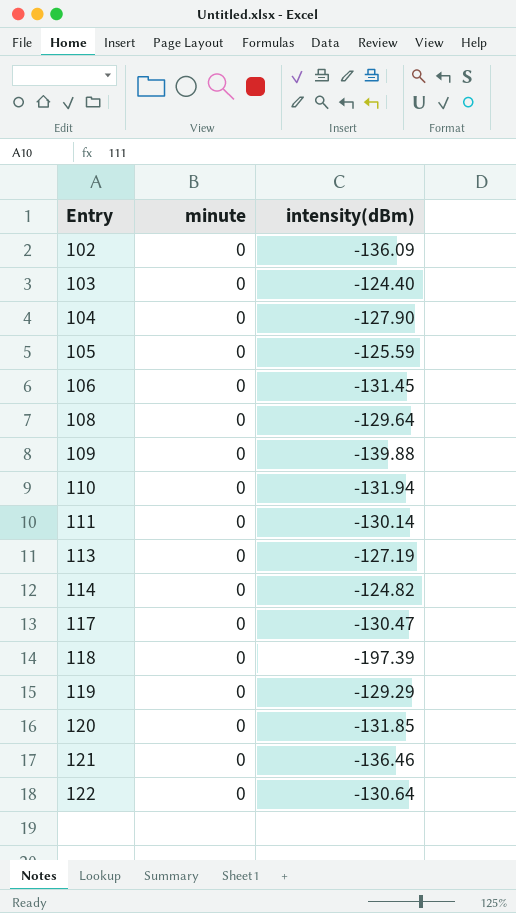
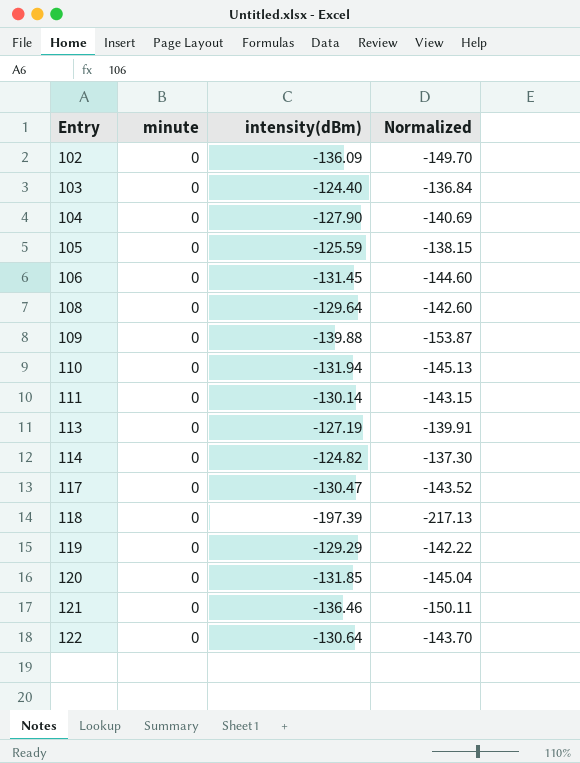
column Normalized | formula: none -> [intensity(dBm)] * 1.1

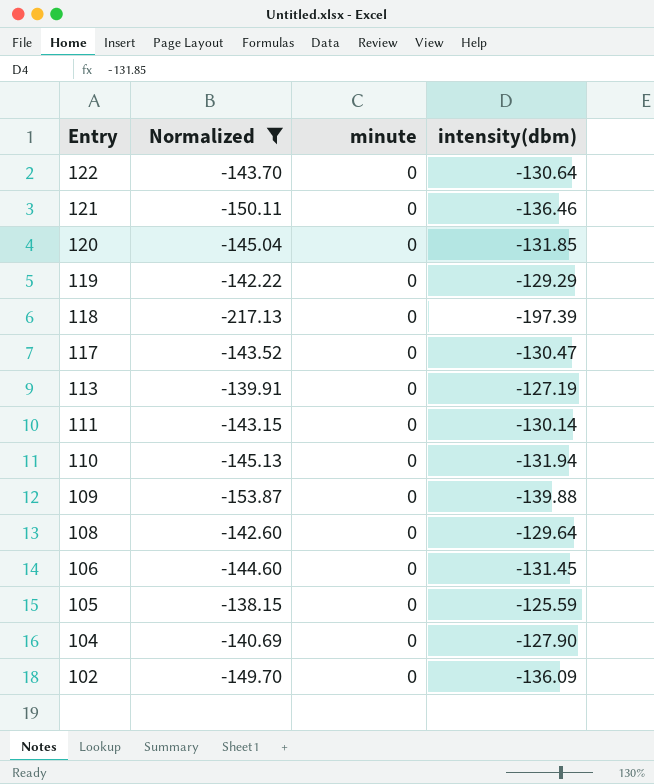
filter: none -> Normalized <= -138.15
row order: Entry ascending -> Entry descending
column Normalized | position: 4 -> 2
column name: intensity(dBm) -> intensity(dbm)

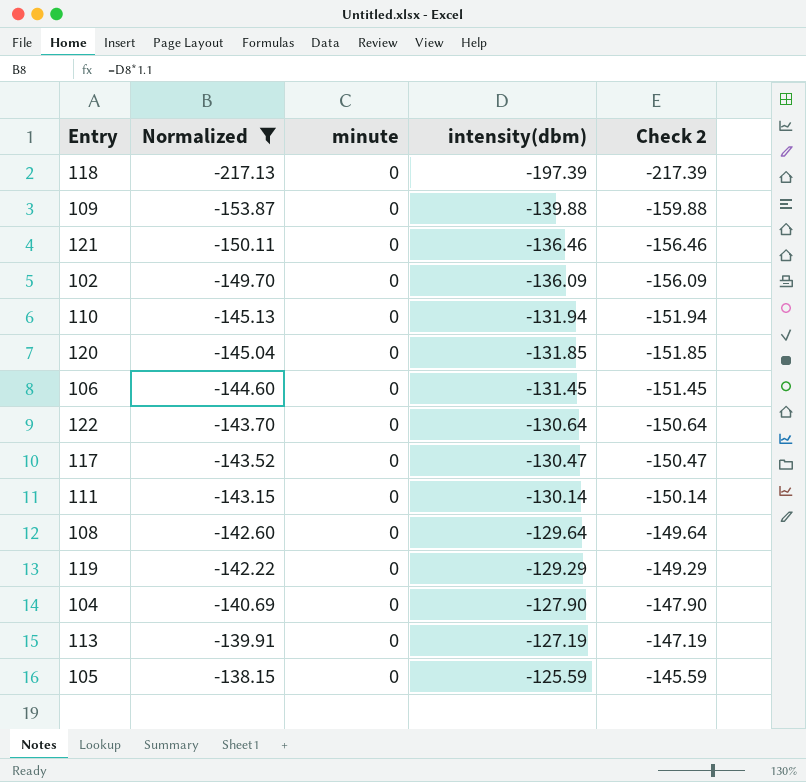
row order: Entry descending -> Normalized ascending
column Check 2 | formula: none -> [intensity(dbm)] - 20

